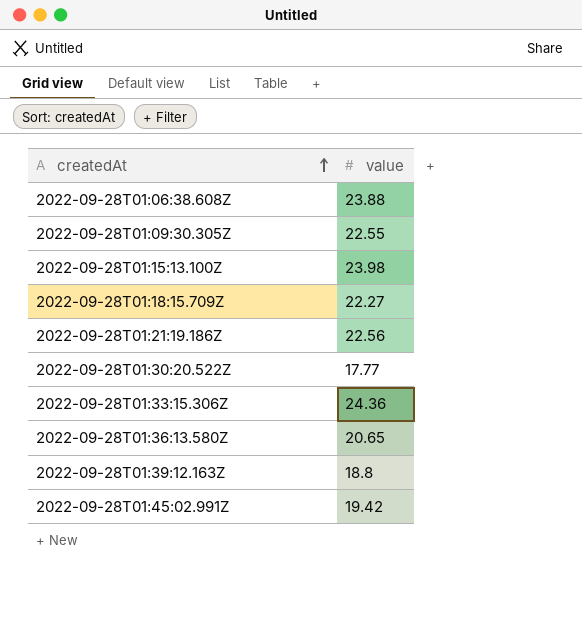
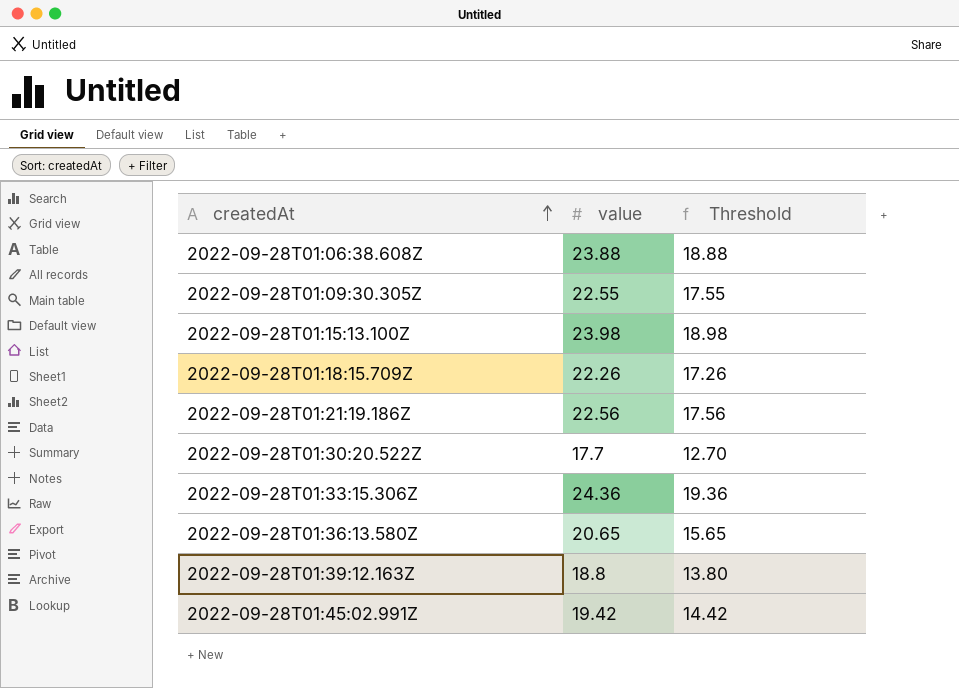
column Threshold | formula: none -> [value] - 5
2022-09-28T01:18:15.709Z | value: 22.27 -> 22.26
2022-09-28T01:30:20.522Z | value: 17.77 -> 17.7

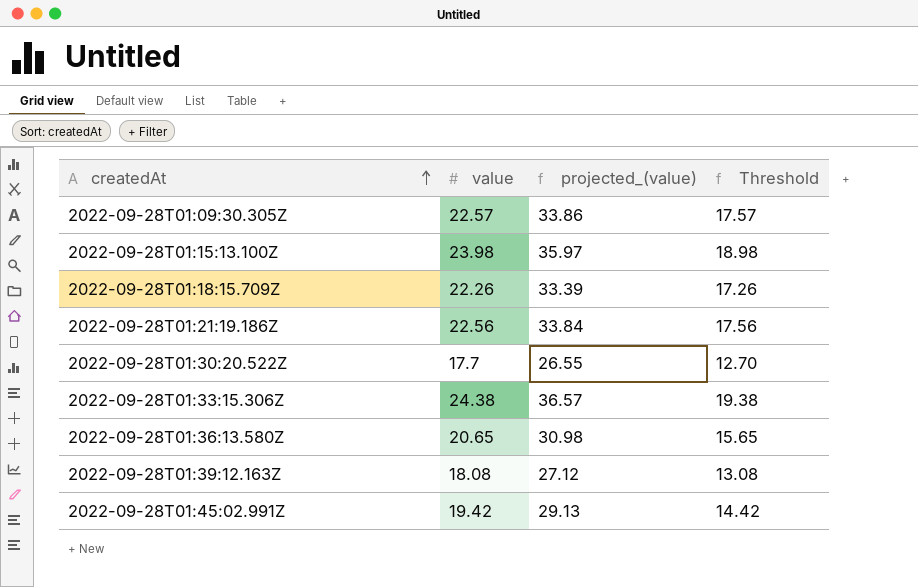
column projected_(value) | formula: none -> [value] * 1.5
row 2022-09-28T01:06:38.608Z: 23.88 | 18.88 -> none
2022-09-28T01:09:30.305Z | value: 22.55 -> 22.57
2022-09-28T01:09:30.305Z | Threshold: 17.55 -> 17.57
2022-09-28T01:33:15.306Z | value: 24.36 -> 24.38
2022-09-28T01:33:15.306Z | Threshold: 19.36 -> 19.38
2022-09-28T01:39:12.163Z | value: 18.8 -> 18.08
2022-09-28T01:39:12.163Z | Threshold: 13.80 -> 13.08

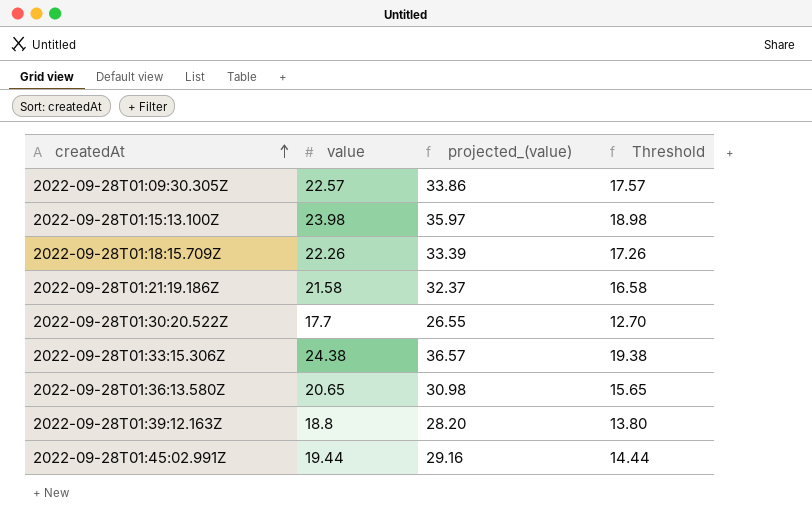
2022-09-28T01:21:19.186Z | value: 22.56 -> 21.58
2022-09-28T01:21:19.186Z | projected_(value): 33.84 -> 32.37
2022-09-28T01:21:19.186Z | Threshold: 17.56 -> 16.58
2022-09-28T01:39:12.163Z | value: 18.08 -> 18.8
2022-09-28T01:39:12.163Z | projected_(value): 27.12 -> 28.20
2022-09-28T01:39:12.163Z | Threshold: 13.08 -> 13.80
2022-09-28T01:45:02.991Z | value: 19.42 -> 19.44
2022-09-28T01:45:02.991Z | projected_(value): 29.13 -> 29.16
2022-09-28T01:45:02.991Z | Threshold: 14.42 -> 14.44

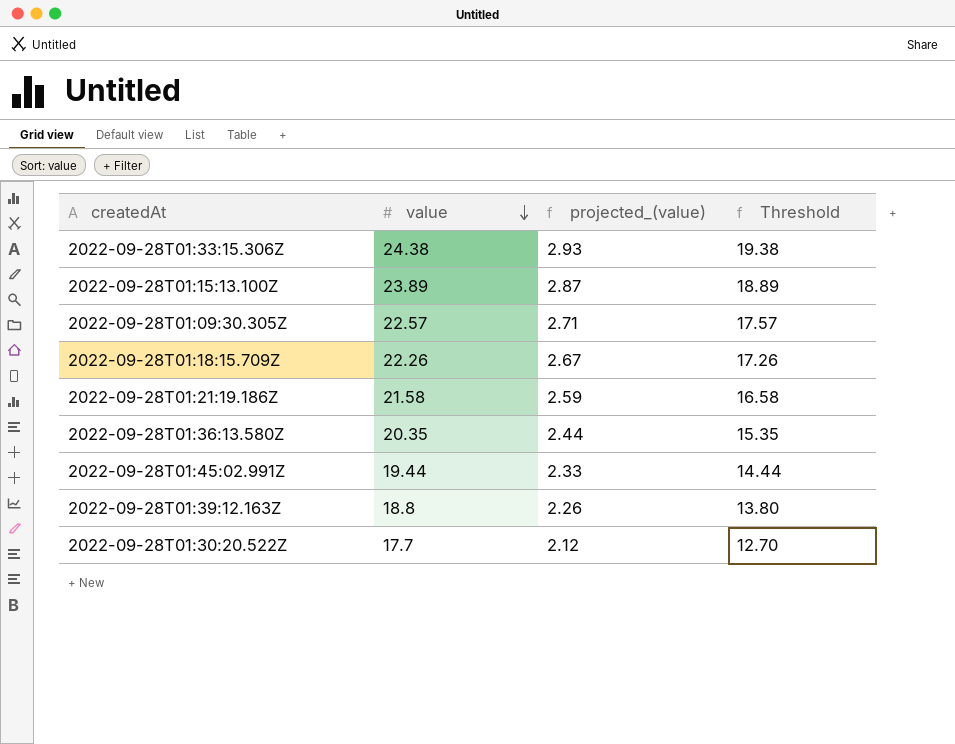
row order: createdAt ascending -> value descending
column projected_(value) | formula: [value] * 1.5 -> [value] * 0.12
2022-09-28T01:15:13.100Z | value: 23.98 -> 23.89
2022-09-28T01:15:13.100Z | Threshold: 18.98 -> 18.89
2022-09-28T01:36:13.580Z | value: 20.65 -> 20.35
2022-09-28T01:36:13.580Z | Threshold: 15.65 -> 15.35

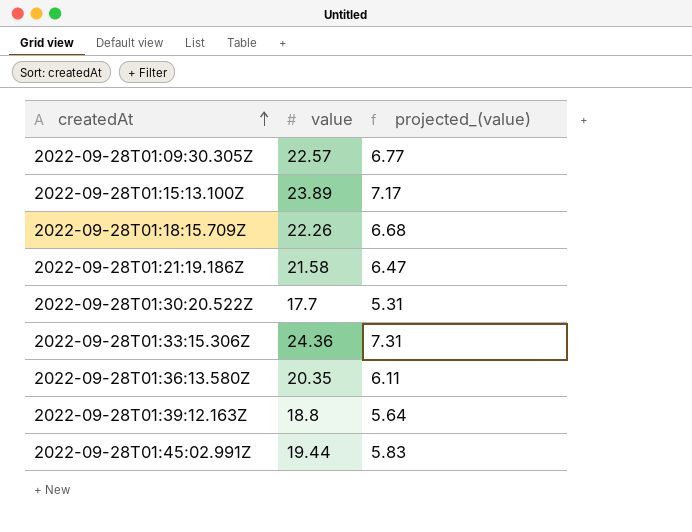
row order: value descending -> createdAt ascending
column Threshold | formula: [value] - 5 -> none
column projected_(value) | formula: [value] * 0.12 -> [value] * 0.3
2022-09-28T01:33:15.306Z | value: 24.38 -> 24.36

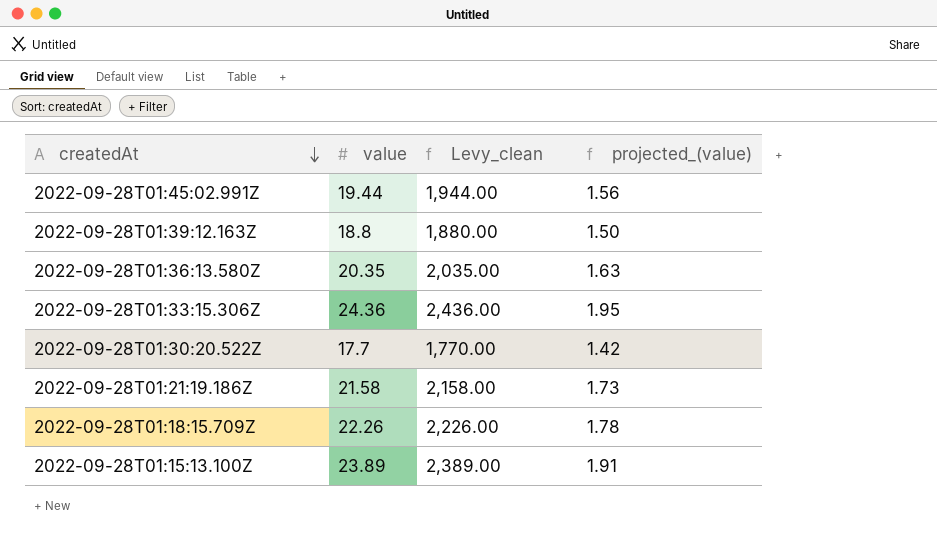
row order: createdAt ascending -> createdAt descending
column Levy_clean | formula: none -> [value] * 100
column projected_(value) | formula: [value] * 0.3 -> [value] * 0.08
row 2022-09-28T01:09:30.305Z: 22.57 | 6.77 -> none

